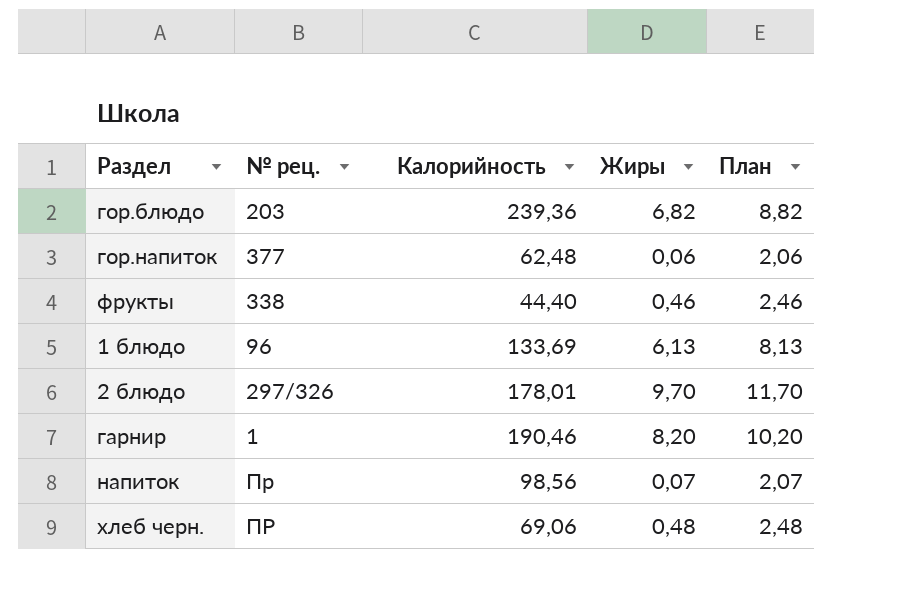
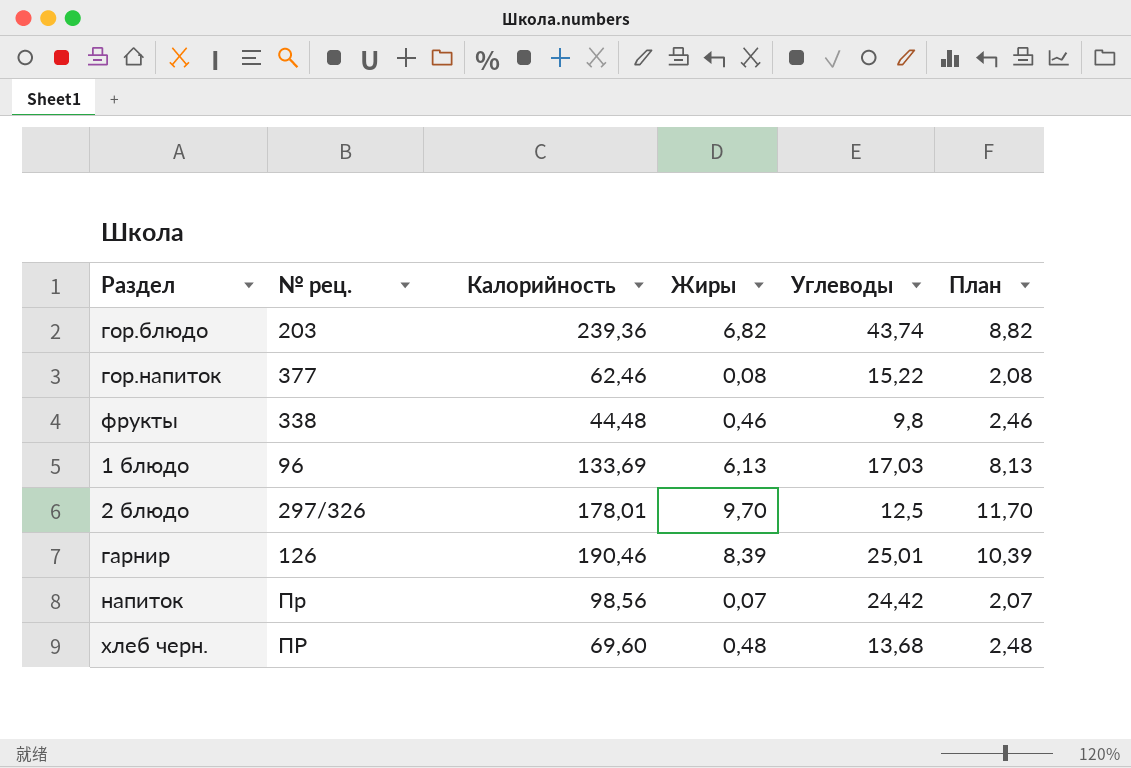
column Углеводы | position: none -> 5
гор.напиток | Калорийность: 62,48 -> 62,46
гор.напиток | Жиры: 0,06 -> 0,08
гор.напиток | План: 2,06 -> 2,08
фрукты | Калорийность: 44,40 -> 44,48
гарнир | № рец.: 1 -> 126
гарнир | Жиры: 8,20 -> 8,39
гарнир | План: 10,20 -> 10,39
хлеб черн. | Калорийность: 69,06 -> 69,60

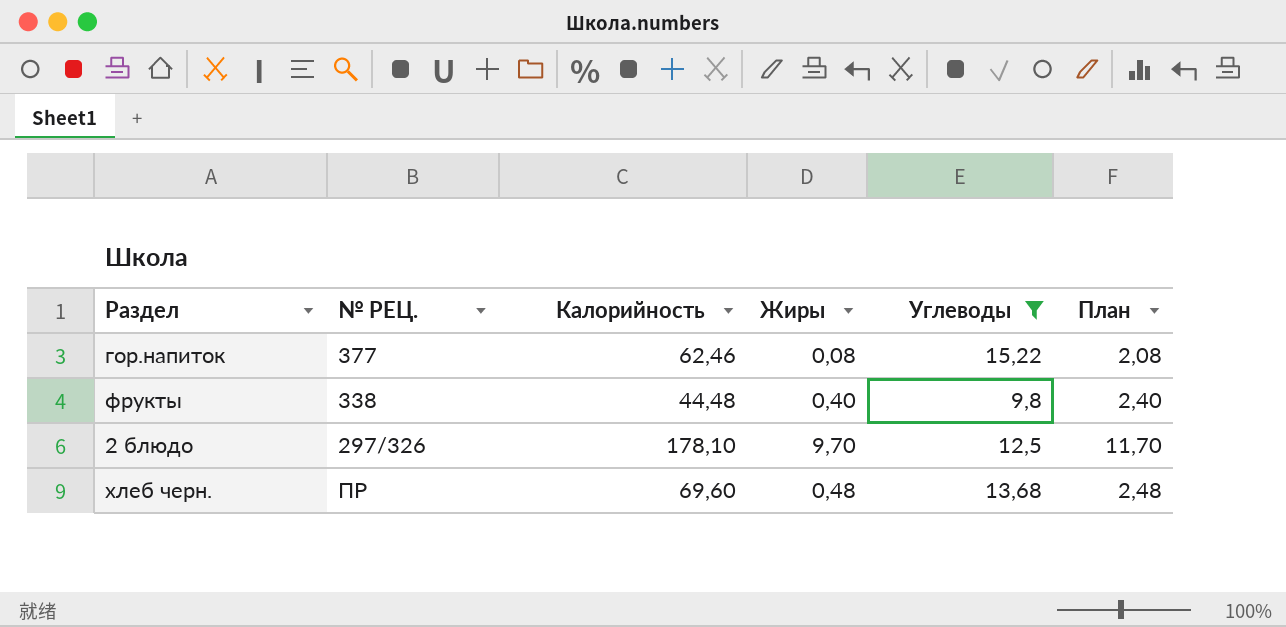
filter: none -> Углеводы <= 15,22
column name: № рец. -> № РЕЦ.
фрукты | Жиры: 0,46 -> 0,40
фрукты | План: 2,46 -> 2,40
2 блюдо | Калорийность: 178,01 -> 178,10

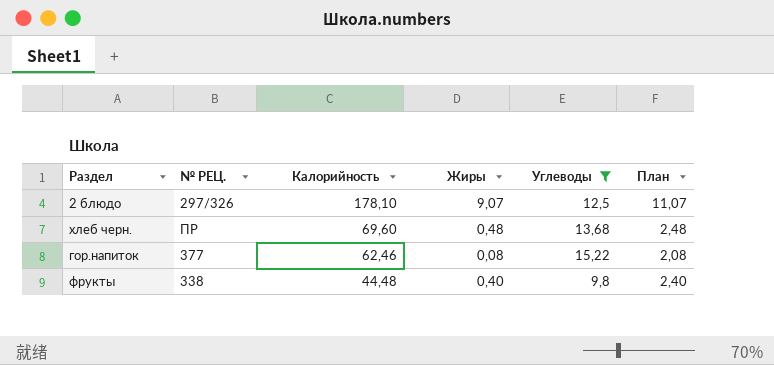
row order: none -> Калорийность descending
2 блюдо | Жиры: 9,70 -> 9,07
2 блюдо | План: 11,70 -> 11,07

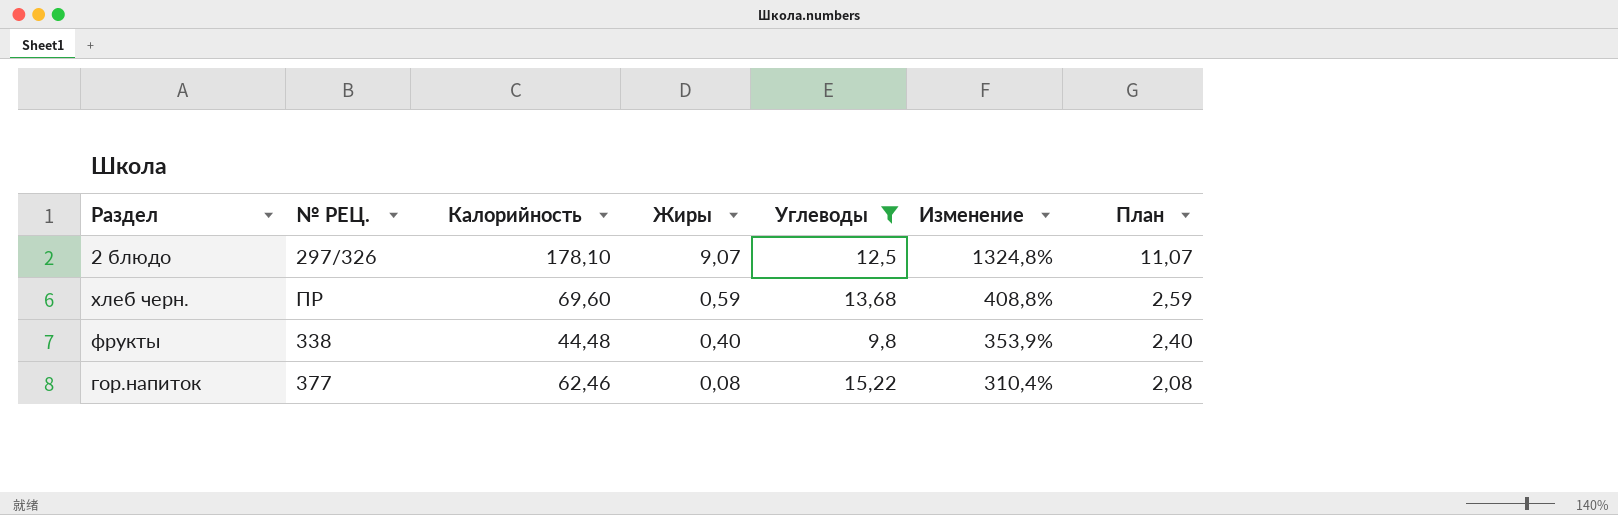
row order: Калорийность descending -> Жиры descending
column Изменение | formula: none -> ([Калорийность] - [Углеводы]) / [Углеводы]
хлеб черн. | Жиры: 0,48 -> 0,59
хлеб черн. | План: 2,48 -> 2,59

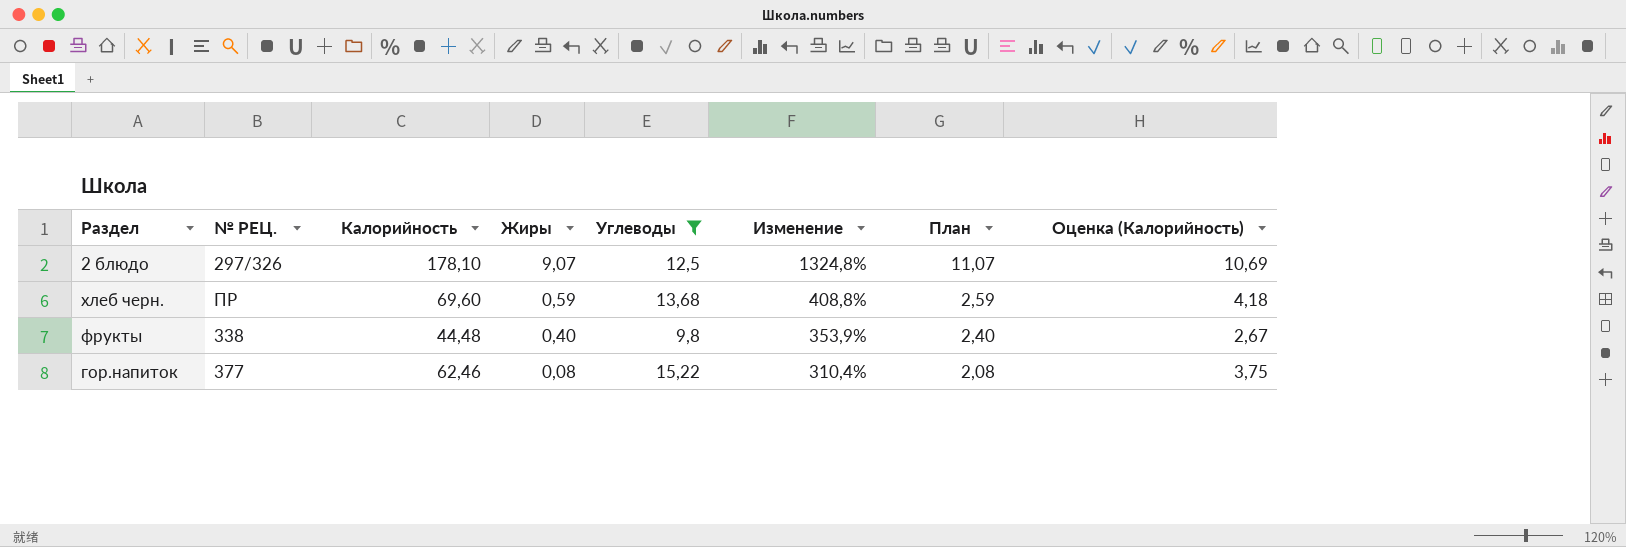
column Оценка (Калорийность) | formula: none -> [Калорийность] * 0,06

